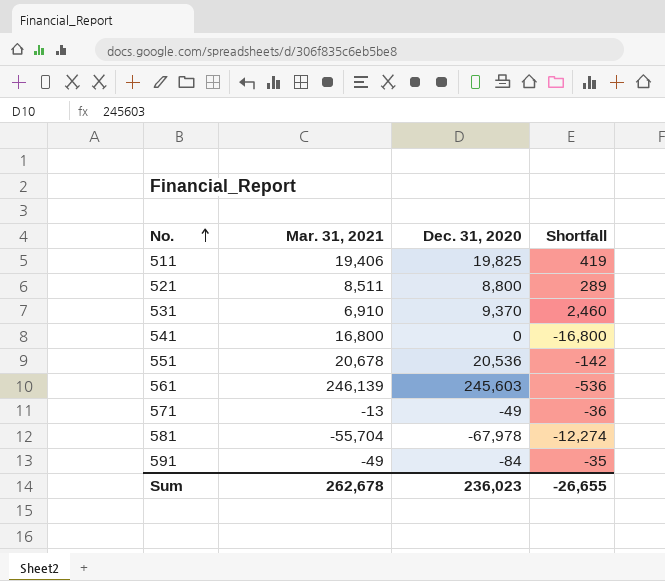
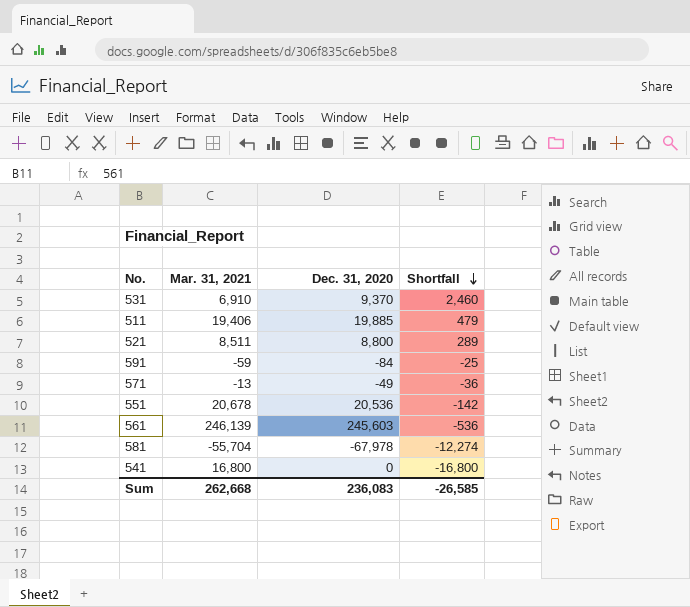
row order: No. ascending -> Shortfall descending
511 | Dec. 31, 2020: 19,825 -> 19,885
511 | Shortfall: 419 -> 479
591 | Mar. 31, 2021: -49 -> -59
591 | Shortfall: -35 -> -25
Sum | Mar. 31, 2021: 262,678 -> 262,668
Sum | Dec. 31, 2020: 236,023 -> 236,083
Sum | Shortfall: -26,655 -> -26,585

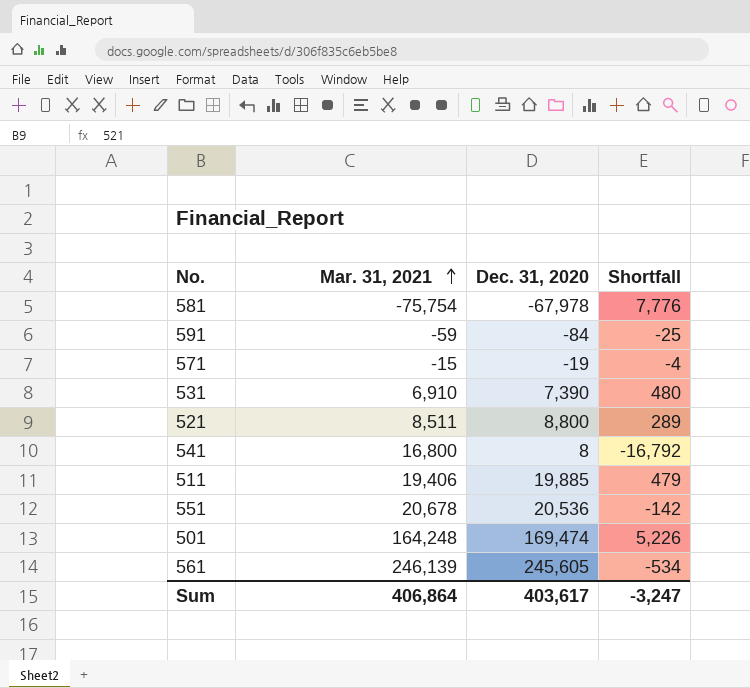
row order: Shortfall descending -> Mar. 31, 2021 ascending
581 | Mar. 31, 2021: -55,704 -> -75,754
581 | Shortfall: -12,274 -> 7,776
571 | Mar. 31, 2021: -13 -> -15
571 | Dec. 31, 2020: -49 -> -19
571 | Shortfall: -36 -> -4
531 | Dec. 31, 2020: 9,370 -> 7,390
531 | Shortfall: 2,460 -> 480
541 | Dec. 31, 2020: 0 -> 8
541 | Shortfall: -16,800 -> -16,792
row 501: none -> 164,248 | 169,474 | 5,226
561 | Dec. 31, 2020: 245,603 -> 245,605
561 | Shortfall: -536 -> -534
Sum | Mar. 31, 2021: 262,668 -> 406,864
Sum | Dec. 31, 2020: 236,083 -> 403,617
Sum | Shortfall: -26,585 -> -3,247

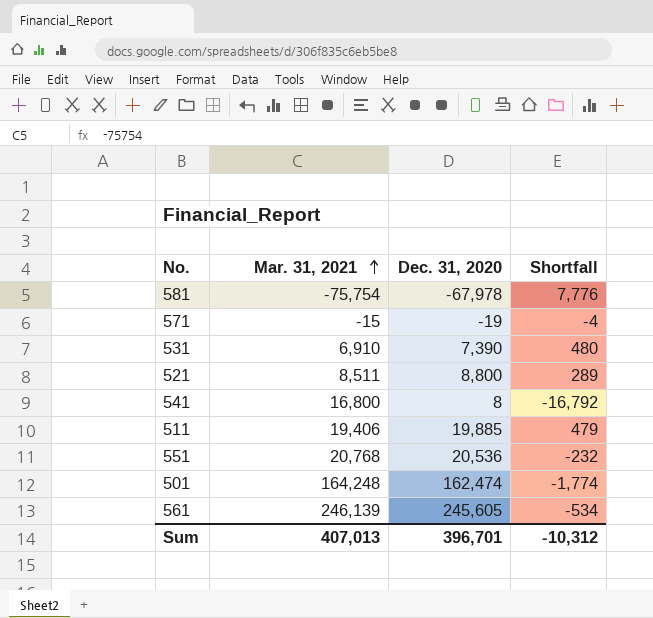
row 591: -59 | -84 | -25 -> none
551 | Mar. 31, 2021: 20,678 -> 20,768
551 | Shortfall: -142 -> -232
501 | Dec. 31, 2020: 169,474 -> 162,474
501 | Shortfall: 5,226 -> -1,774
Sum | Mar. 31, 2021: 406,864 -> 407,013
Sum | Dec. 31, 2020: 403,617 -> 396,701
Sum | Shortfall: -3,247 -> -10,312

